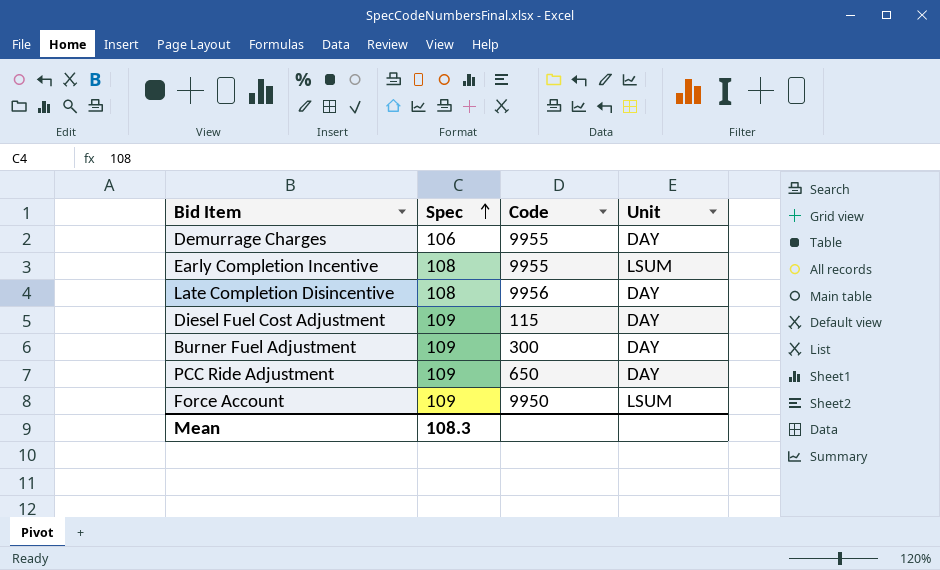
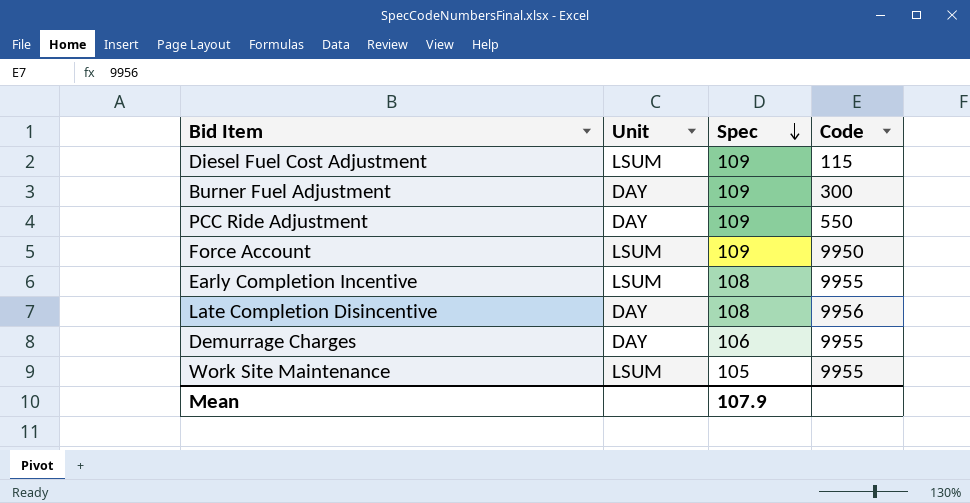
row order: Spec ascending -> Spec descending
column Unit | position: 4 -> 2
Diesel Fuel Cost Adjustment | Unit: DAY -> LSUM
PCC Ride Adjustment | Code: 650 -> 550
row Work Site Maintenance: none -> LSUM | 105 | 9955
Mean | Spec: 108.3 -> 107.9

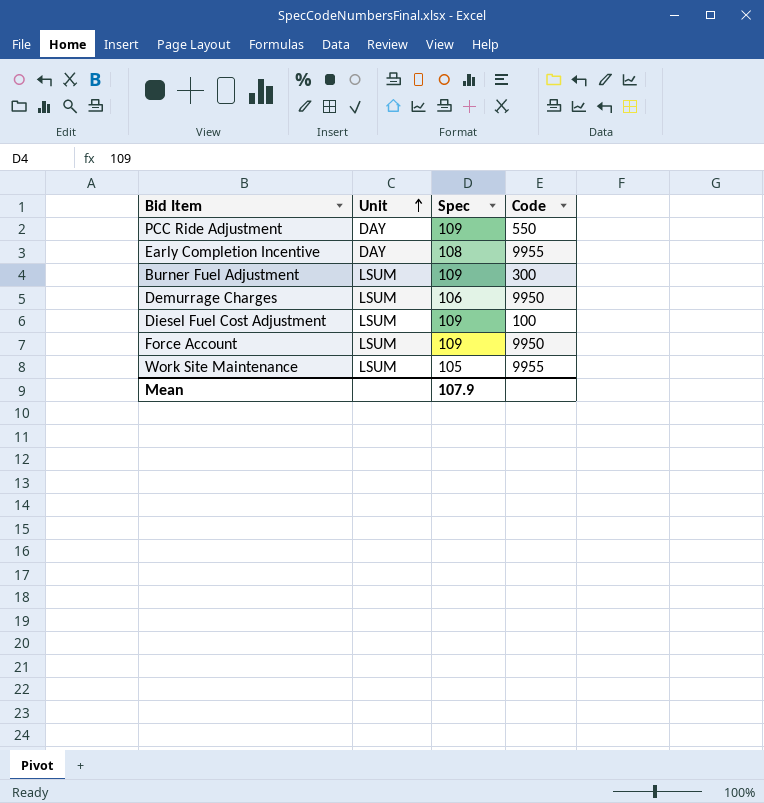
row order: Spec descending -> Unit ascending
row Late Completion Disincentive: DAY | 108 | 9956 -> none
Early Completion Incentive | Unit: LSUM -> DAY
Burner Fuel Adjustment | Unit: DAY -> LSUM
Demurrage Charges | Unit: DAY -> LSUM
Demurrage Charges | Code: 9955 -> 9950
Diesel Fuel Cost Adjustment | Code: 115 -> 100

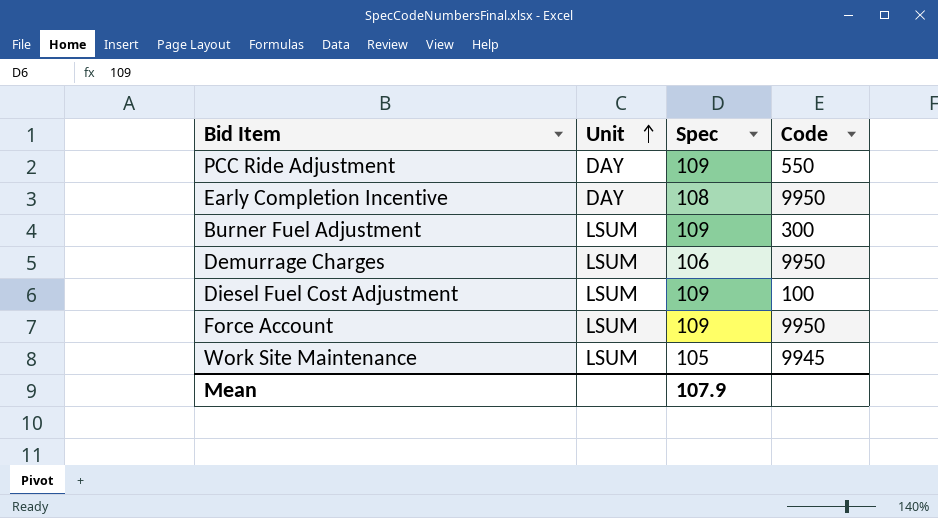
Early Completion Incentive | Code: 9955 -> 9950
Work Site Maintenance | Code: 9955 -> 9945

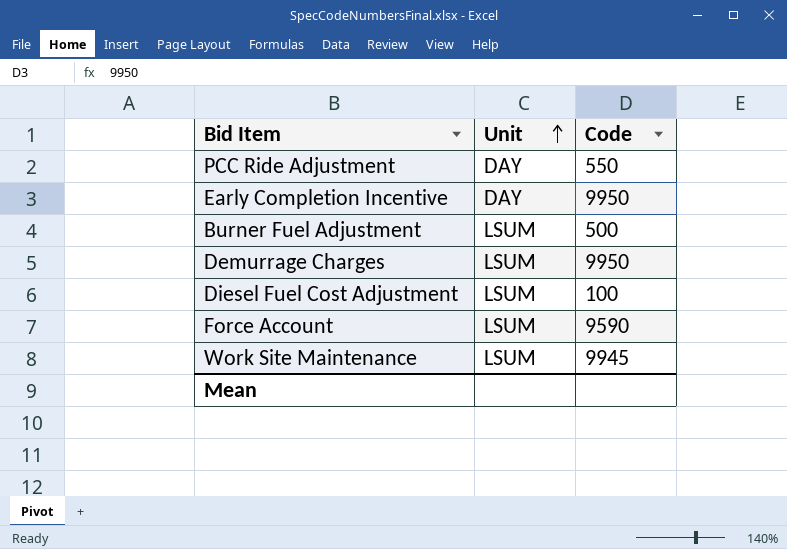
column Spec | position: 3 -> none
Burner Fuel Adjustment | Code: 300 -> 500
Force Account | Code: 9950 -> 9590

